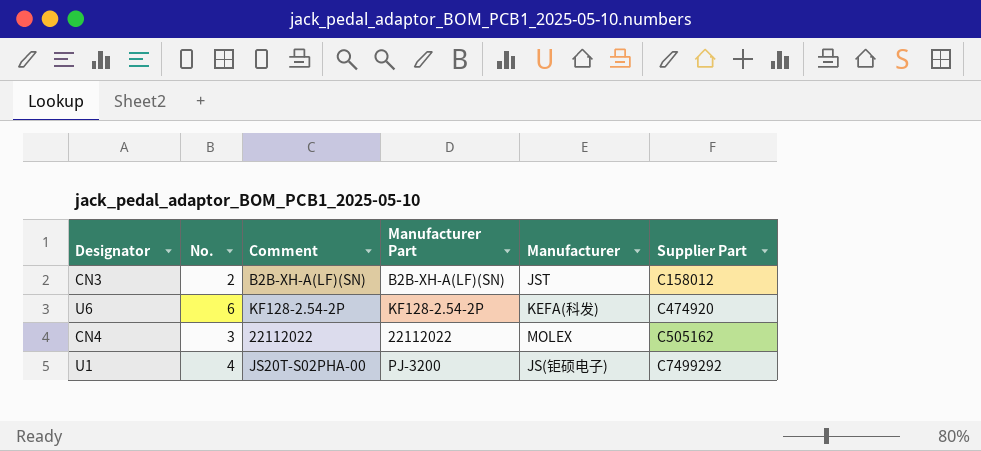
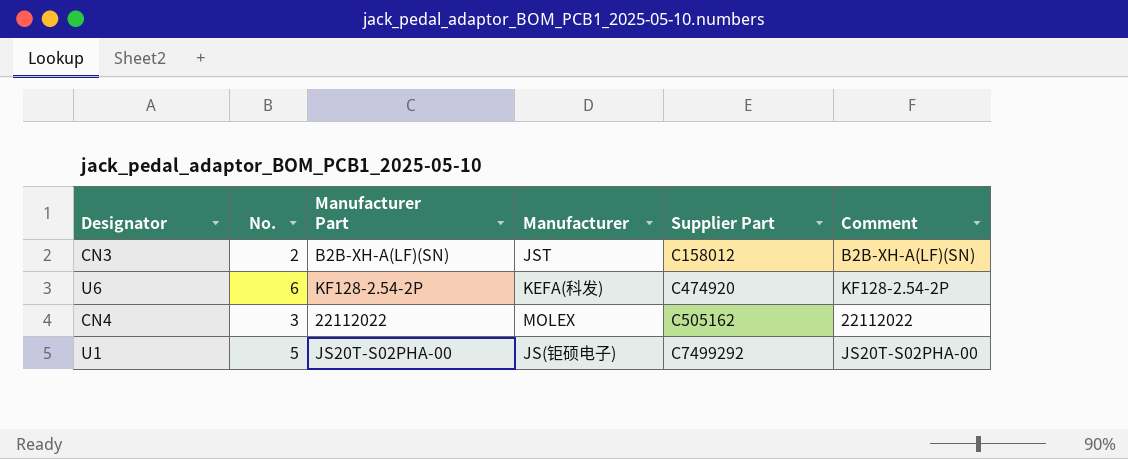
column Comment | position: 3 -> 6
U1 | No.: 4 -> 5
U1 | Manufacturer Part: PJ-3200 -> JS20T-S02PHA-00

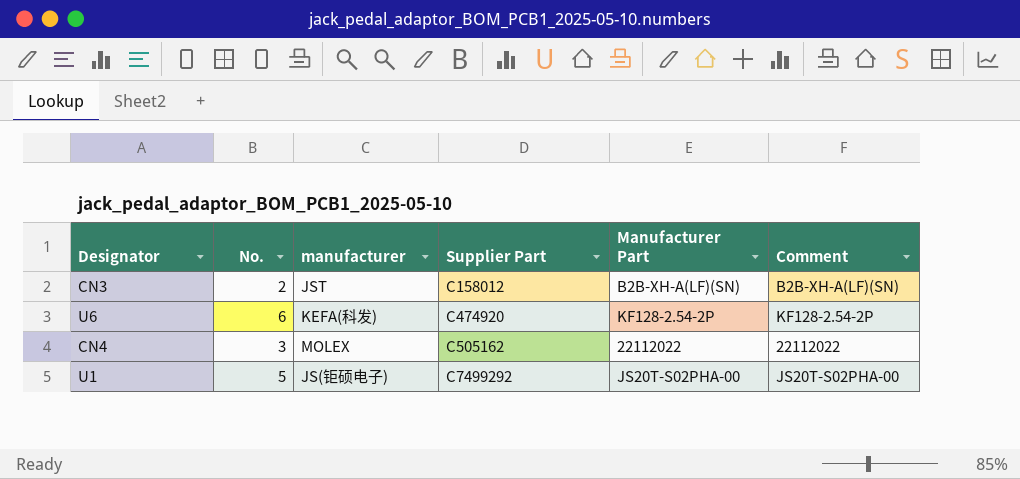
column name: Manufacturer -> manufacturer
column Manufacturer Part | position: 3 -> 5

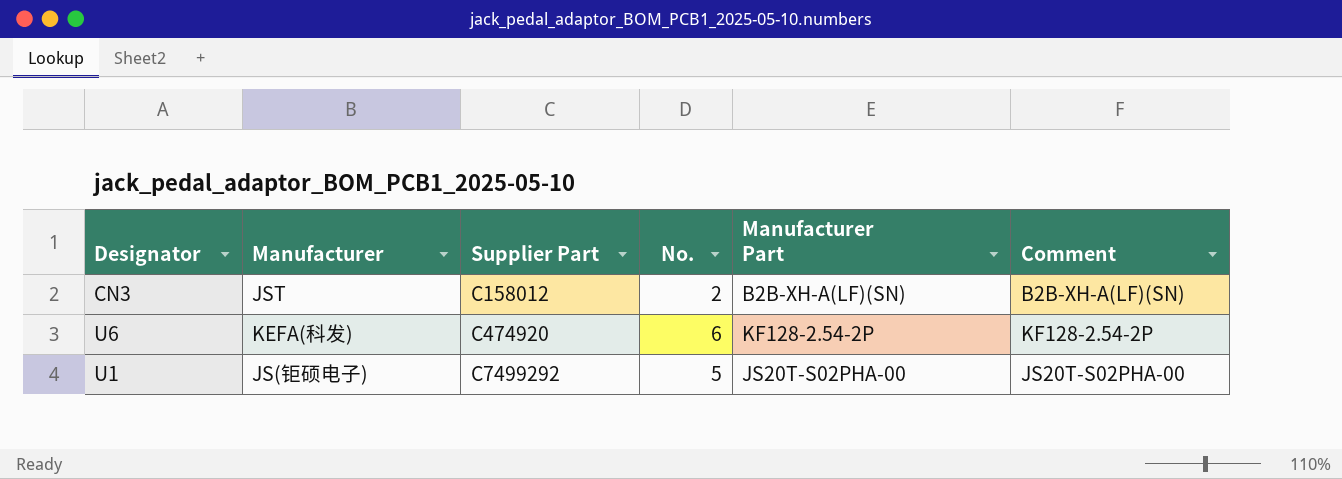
column name: manufacturer -> Manufacturer
column No. | position: 2 -> 4
row CN4: 3 | MOLEX | C505162 | 22112022 | 22112022 -> none

